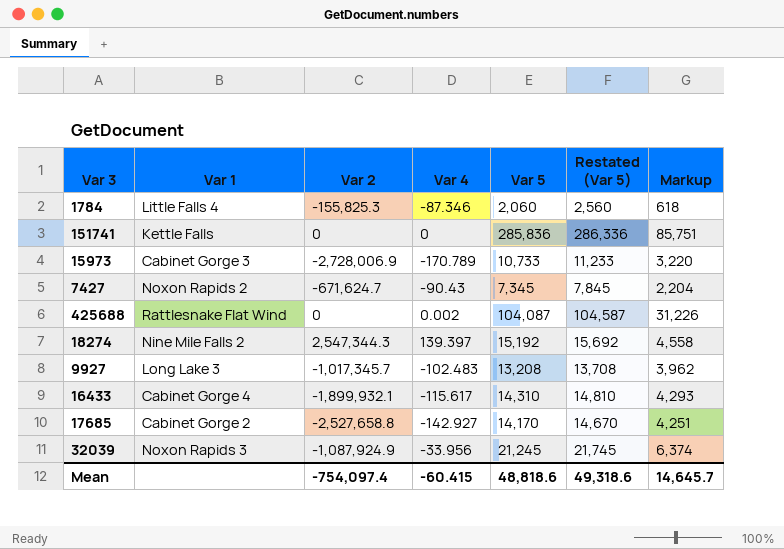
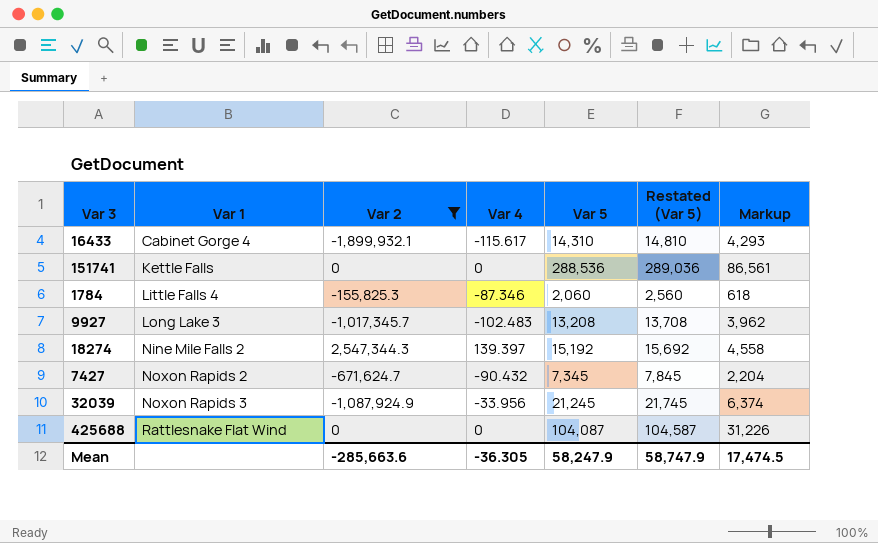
filter: none -> Var 2 >= -1,899,932.1
row order: none -> Var 1 ascending
151741 | Var 5: 285,836 -> 288,536
151741 | Restated (Var 5): 286,336 -> 289,036
151741 | Markup: 85,751 -> 86,561
7427 | Var 4: -90.43 -> -90.432
425688 | Var 4: 0.002 -> 0
Mean | Var 2: -754,097.4 -> -285,663.6
Mean | Var 4: -60.415 -> -36.305
Mean | Var 5: 48,818.6 -> 58,247.9
Mean | Restated (Var 5): 49,318.6 -> 58,747.9
Mean | Markup: 14,645.7 -> 17,474.5

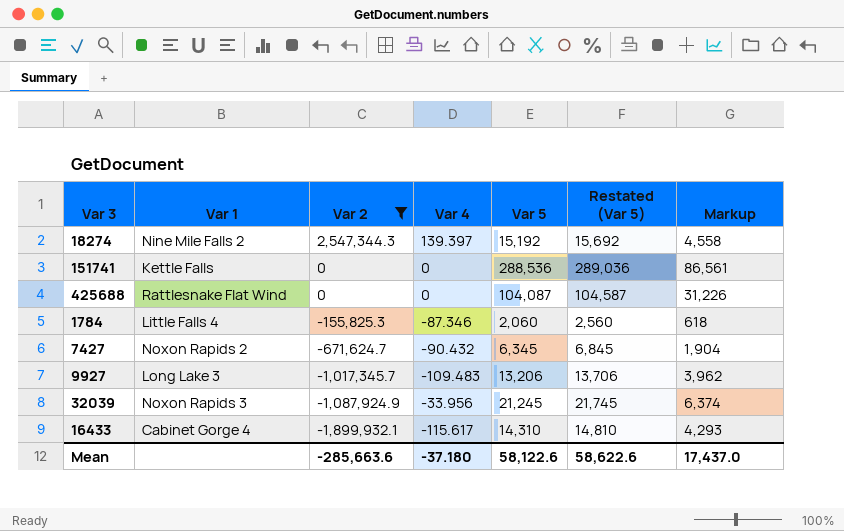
row order: Var 1 ascending -> Var 2 descending
7427 | Var 5: 7,345 -> 6,345
7427 | Restated (Var 5): 7,845 -> 6,845
7427 | Markup: 2,204 -> 1,904
9927 | Var 4: -102.483 -> -109.483
9927 | Var 5: 13,208 -> 13,206
9927 | Restated (Var 5): 13,708 -> 13,706
Mean | Var 4: -36.305 -> -37.180
Mean | Var 5: 58,247.9 -> 58,122.6
Mean | Restated (Var 5): 58,747.9 -> 58,622.6
Mean | Markup: 17,474.5 -> 17,437.0

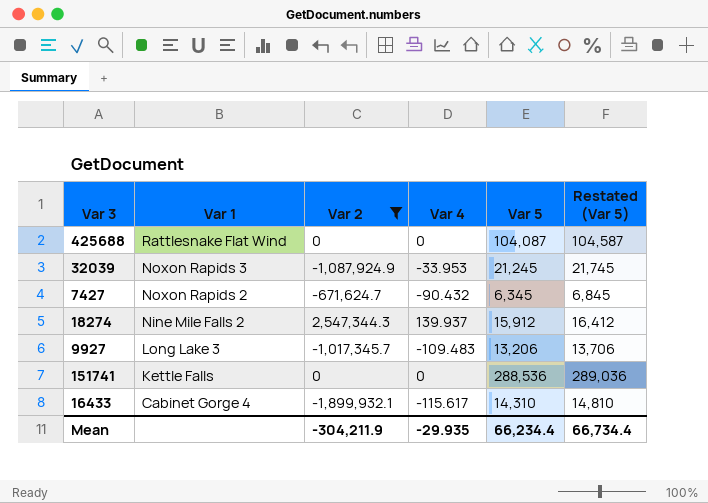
row order: Var 2 descending -> Var 1 descending
column Markup | formula: [Var 5] * 0.3 -> none
row 1784: Little Falls 4 | -155,825.3 | -87.346 | 2,060 | 2,560 | 618 -> none
32039 | Var 4: -33.956 -> -33.953
18274 | Var 4: 139.397 -> 139.937
18274 | Var 5: 15,192 -> 15,912
18274 | Restated (Var 5): 15,692 -> 16,412
Mean | Var 2: -285,663.6 -> -304,211.9
Mean | Var 4: -37.180 -> -29.935
Mean | Var 5: 58,122.6 -> 66,234.4
Mean | Restated (Var 5): 58,622.6 -> 66,734.4

